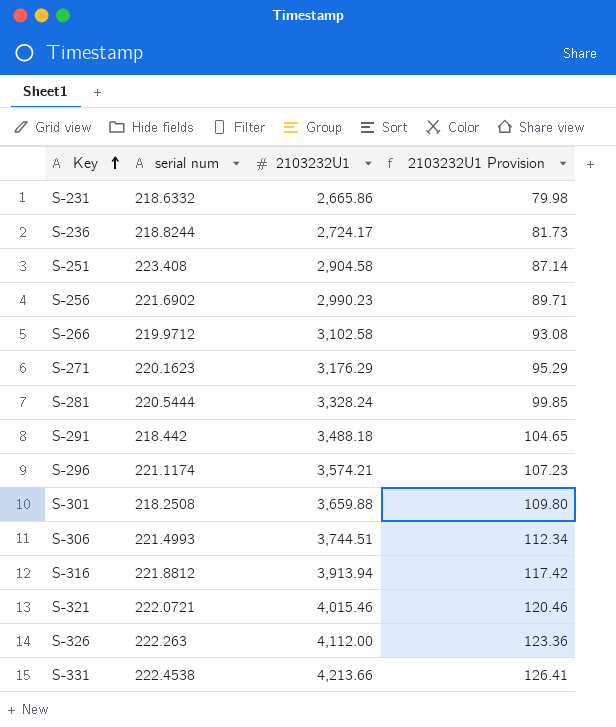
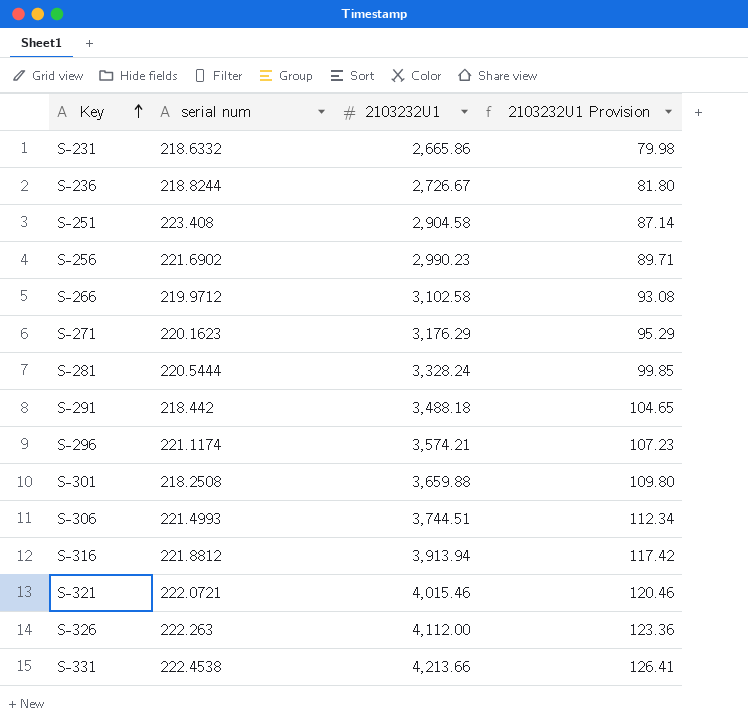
S-236 | 2103232U1: 2,724.17 -> 2,726.67
S-236 | 2103232U1 Provision: 81.73 -> 81.80

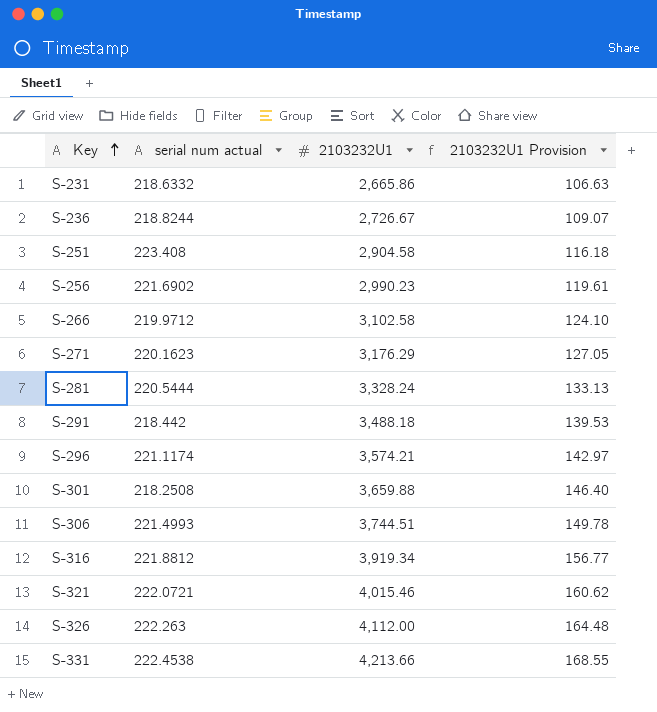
column name: serial num -> serial num actual
column 2103232U1 Provision | formula: [2103232U1] * 0.03 -> [2103232U1] * 0.04
S-316 | 2103232U1: 3,913.94 -> 3,919.34

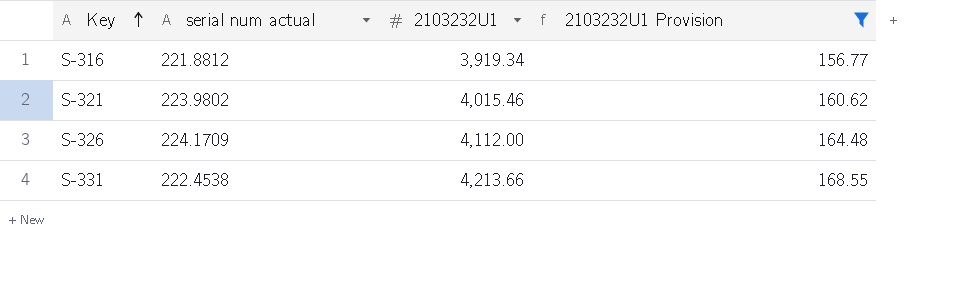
filter: none -> 2103232U1 Provision >= 156.77
S-321 | serial num actual: 222.0721 -> 223.9802
S-326 | serial num actual: 222.263 -> 224.1709

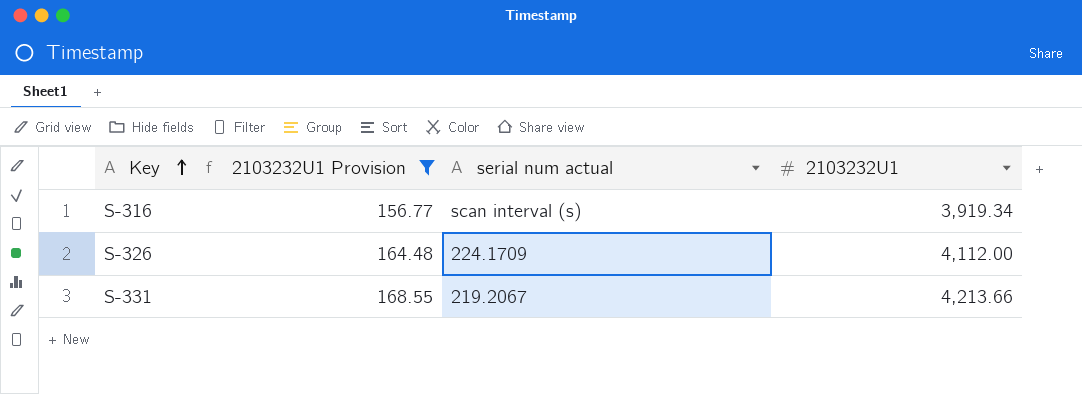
column 2103232U1 Provision | position: 4 -> 2
row S-321: 223.9802 | 4,015.46 | 160.62 -> none
S-316 | serial num actual: 221.8812 -> scan interval (s)
S-331 | serial num actual: 222.4538 -> 219.2067

